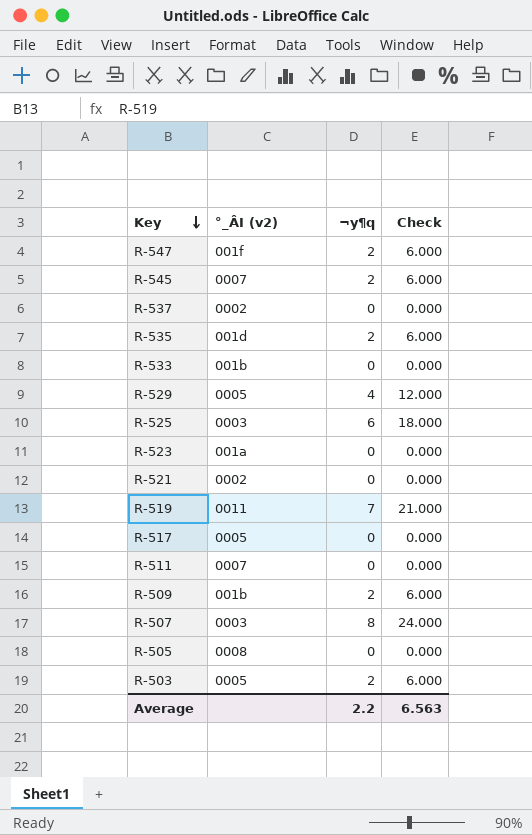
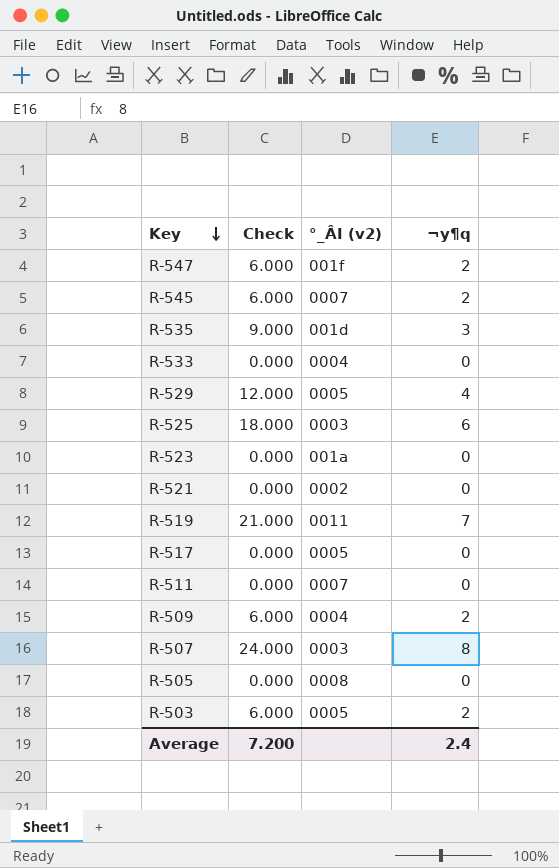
column Check | position: 4 -> 2
row R-537: 0002 | 0 | 0.000 -> none
R-535 | Check: 6.000 -> 9.000
R-535 | ¬y¶q: 2 -> 3
R-533 | °_ÂI (v2): 001b -> 0004
R-509 | °_ÂI (v2): 001b -> 0004
Average | Check: 6.563 -> 7.200
Average | ¬y¶q: 2.2 -> 2.4

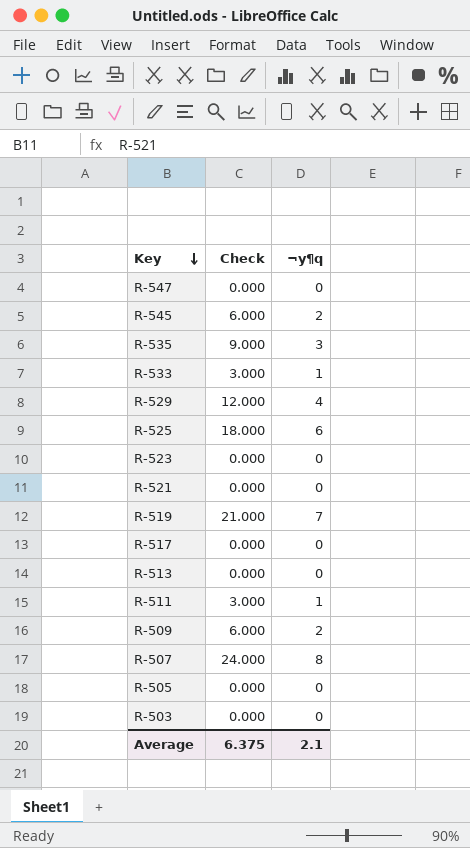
column °_ÂI (v2) | position: 3 -> none
R-547 | Check: 6.000 -> 0.000
R-547 | ¬y¶q: 2 -> 0
R-533 | Check: 0.000 -> 3.000
R-533 | ¬y¶q: 0 -> 1
row R-513: none -> 0.000 | 0
R-511 | Check: 0.000 -> 3.000
R-511 | ¬y¶q: 0 -> 1
R-503 | Check: 6.000 -> 0.000
R-503 | ¬y¶q: 2 -> 0
Average | Check: 7.200 -> 6.375
Average | ¬y¶q: 2.4 -> 2.1

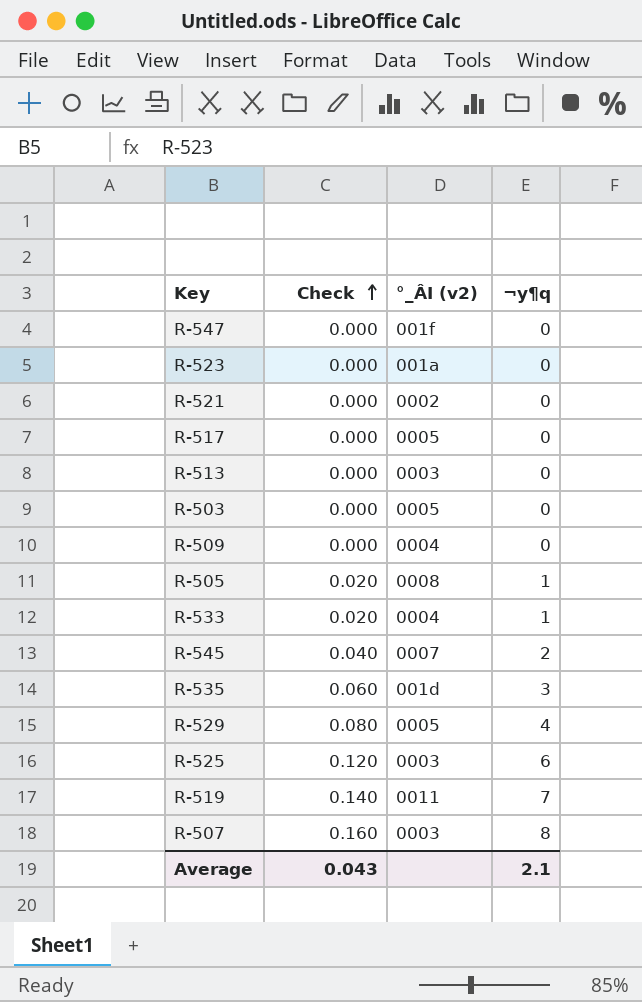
row order: Key descending -> Check ascending
column Check | formula: [¬y¶q] * 3 -> [¬y¶q] * 0.02
column °_ÂI (v2) | position: none -> 3
row R-511: 3.000 | 1 -> none
R-509 | ¬y¶q: 2 -> 0
R-505 | ¬y¶q: 0 -> 1
Average | Check: 6.375 -> 0.043

